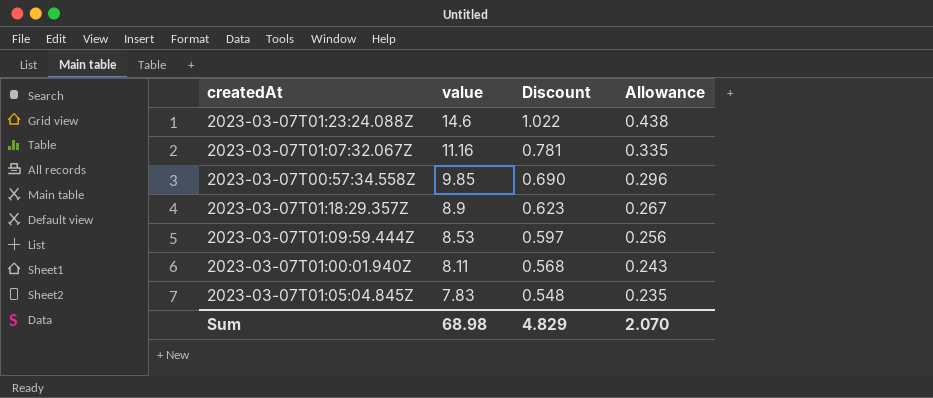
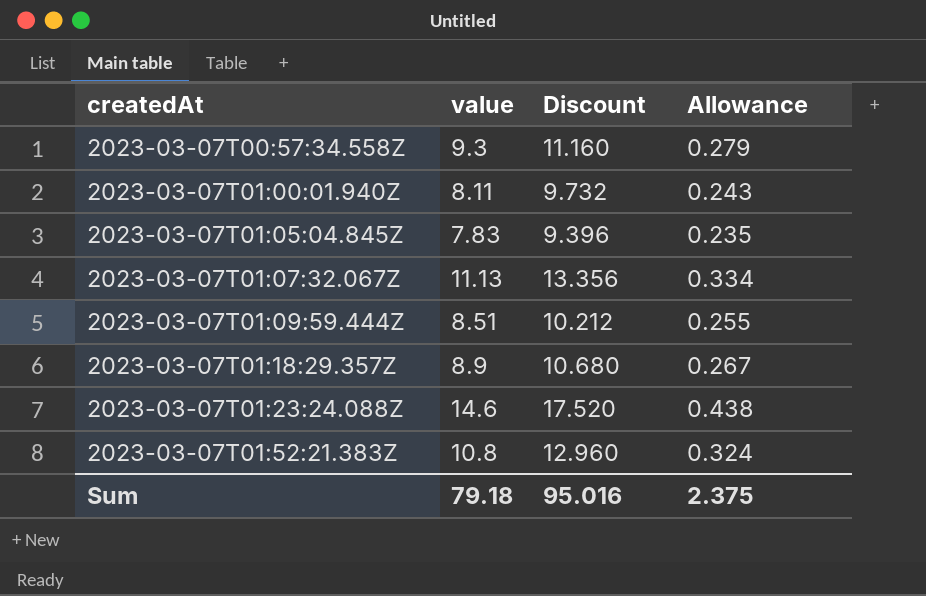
row order: value descending -> createdAt ascending
column Discount | formula: [value] * 0.07 -> [value] * 1.2
2023-03-07T00:57:34.558Z | value: 9.85 -> 9.3
2023-03-07T00:57:34.558Z | Allowance: 0.296 -> 0.279
2023-03-07T01:07:32.067Z | value: 11.16 -> 11.13
2023-03-07T01:07:32.067Z | Allowance: 0.335 -> 0.334
2023-03-07T01:09:59.444Z | value: 8.53 -> 8.51
2023-03-07T01:09:59.444Z | Allowance: 0.256 -> 0.255
row 2023-03-07T01:52:21.383Z: none -> 10.8 | 12.960 | 0.324
Sum | value: 68.98 -> 79.18
Sum | Discount: 4.829 -> 95.016
Sum | Allowance: 2.070 -> 2.375

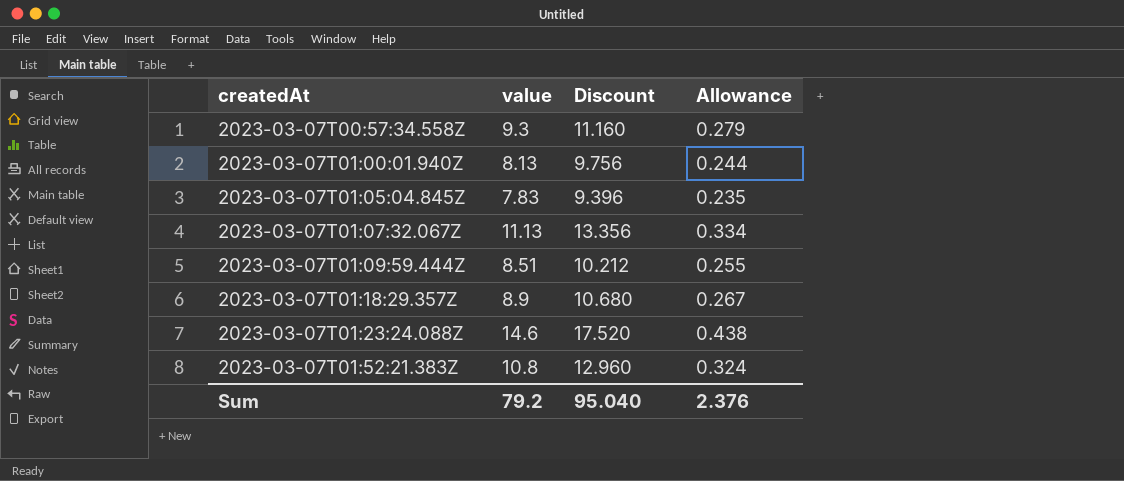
2023-03-07T01:00:01.940Z | value: 8.11 -> 8.13
2023-03-07T01:00:01.940Z | Discount: 9.732 -> 9.756
2023-03-07T01:00:01.940Z | Allowance: 0.243 -> 0.244
Sum | value: 79.18 -> 79.2
Sum | Discount: 95.016 -> 95.040
Sum | Allowance: 2.375 -> 2.376

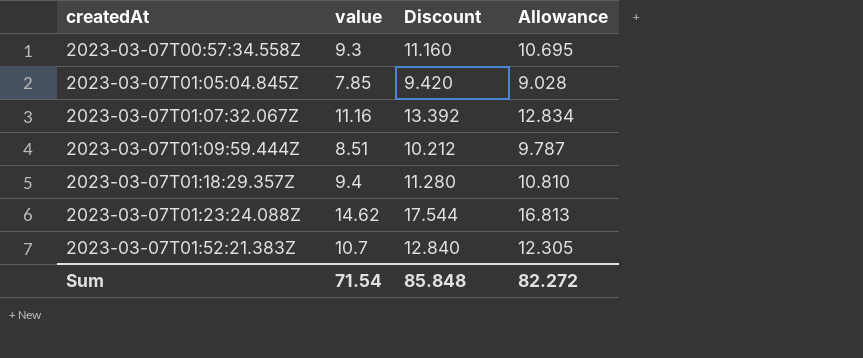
column Allowance | formula: [value] * 0.03 -> [value] * 1.15
row 2023-03-07T01:00:01.940Z: 8.13 | 9.756 | 0.244 -> none
2023-03-07T01:05:04.845Z | value: 7.83 -> 7.85
2023-03-07T01:05:04.845Z | Discount: 9.396 -> 9.420
2023-03-07T01:07:32.067Z | value: 11.13 -> 11.16
2023-03-07T01:07:32.067Z | Discount: 13.356 -> 13.392
2023-03-07T01:18:29.357Z | value: 8.9 -> 9.4
2023-03-07T01:18:29.357Z | Discount: 10.680 -> 11.280
2023-03-07T01:23:24.088Z | value: 14.6 -> 14.62
2023-03-07T01:23:24.088Z | Discount: 17.520 -> 17.544
2023-03-07T01:52:21.383Z | value: 10.8 -> 10.7
2023-03-07T01:52:21.383Z | Discount: 12.960 -> 12.840
Sum | value: 79.2 -> 71.54
Sum | Discount: 95.040 -> 85.848
Sum | Allowance: 2.376 -> 82.272

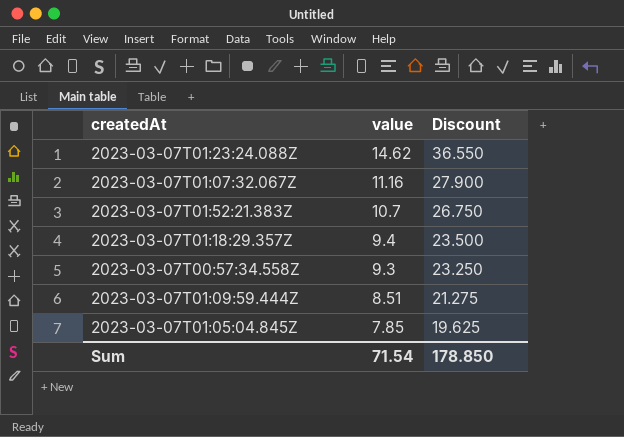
row order: createdAt ascending -> value descending
column Allowance | formula: [value] * 1.15 -> none
column Discount | formula: [value] * 1.2 -> [value] * 2.5
Sum | Discount: 85.848 -> 178.850

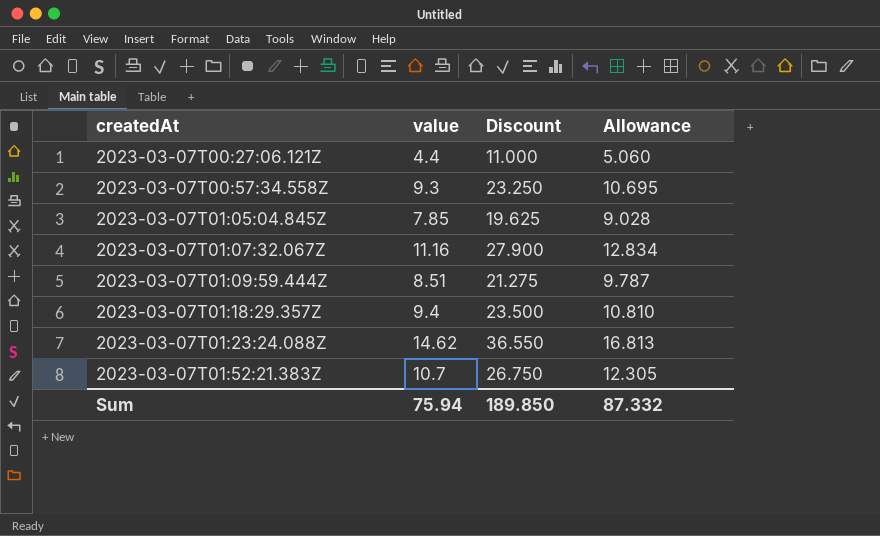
row order: value descending -> createdAt ascending
column Allowance | formula: none -> [value] * 1.15
row 2023-03-07T00:27:06.121Z: none -> 4.4 | 11.000 | 5.060
Sum | value: 71.54 -> 75.94
Sum | Discount: 178.850 -> 189.850

